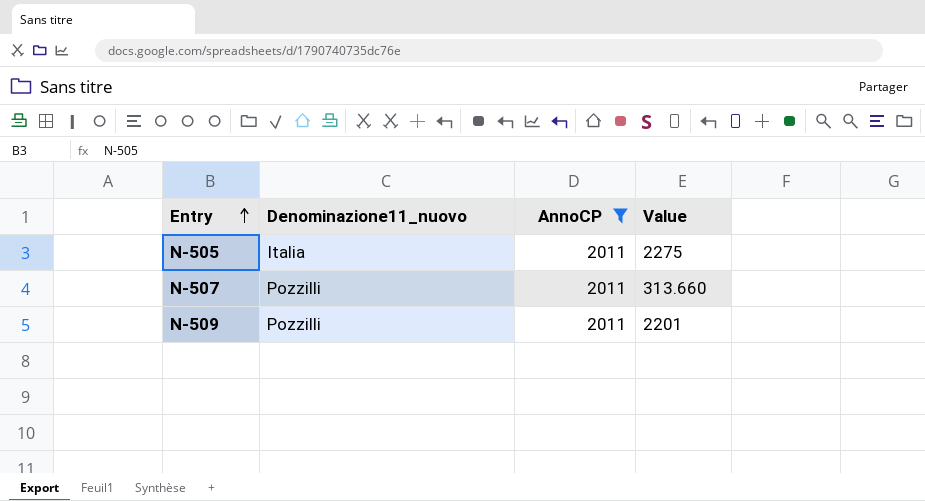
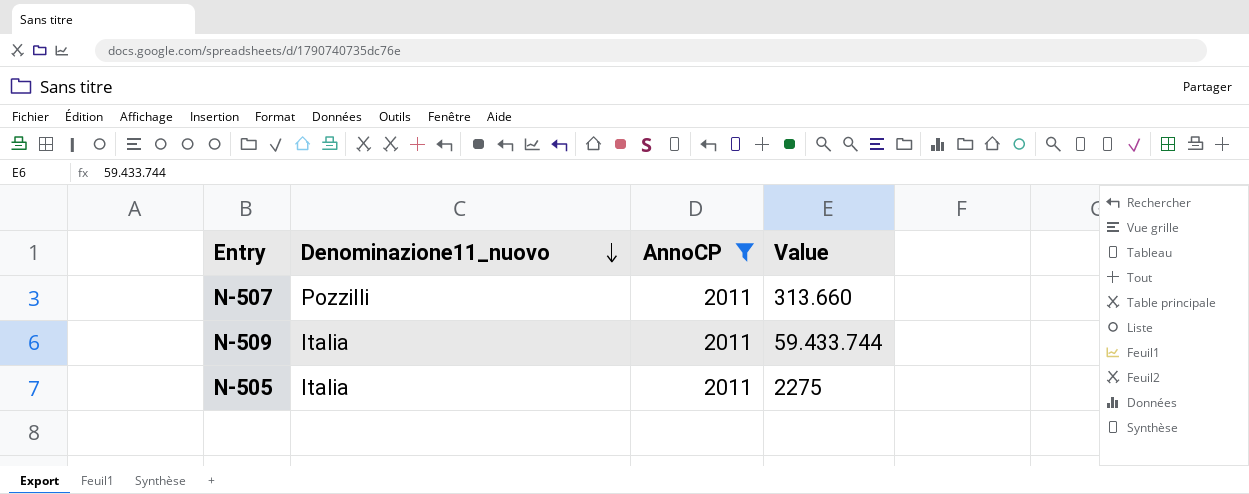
row order: Entry ascending -> Denominazione11_nuovo descending
N-509 | Denominazione11_nuovo: Pozzilli -> Italia
N-509 | Value: 2201 -> 59.433.744

